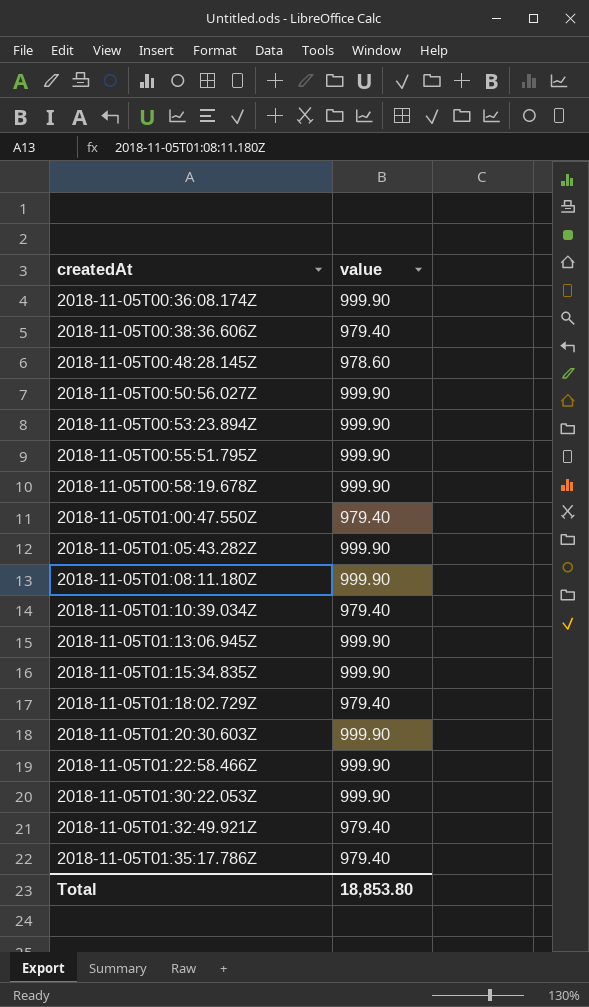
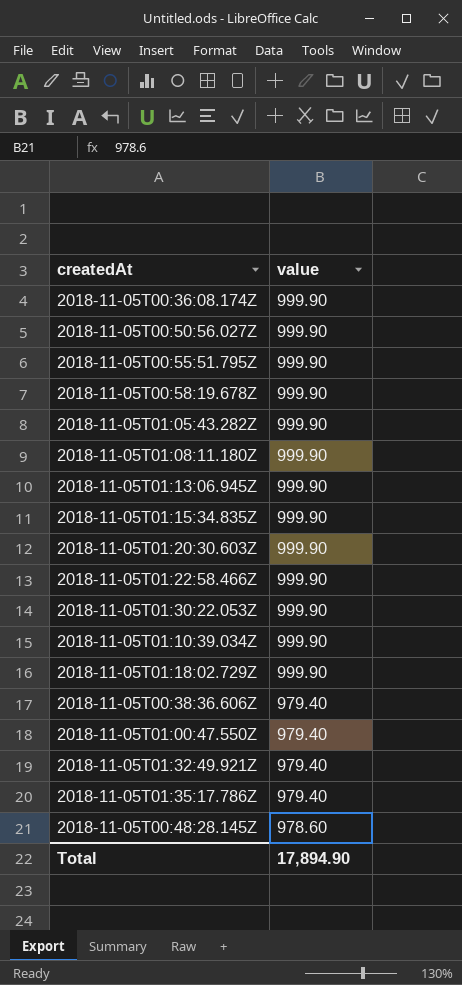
row order: createdAt ascending -> value descending
row 2018-11-05T00:53:23.894Z: 999.90 -> none
2018-11-05T01:10:39.034Z | value: 979.40 -> 999.90
2018-11-05T01:18:02.729Z | value: 979.40 -> 999.90
Total | value: 18,853.80 -> 17,894.90

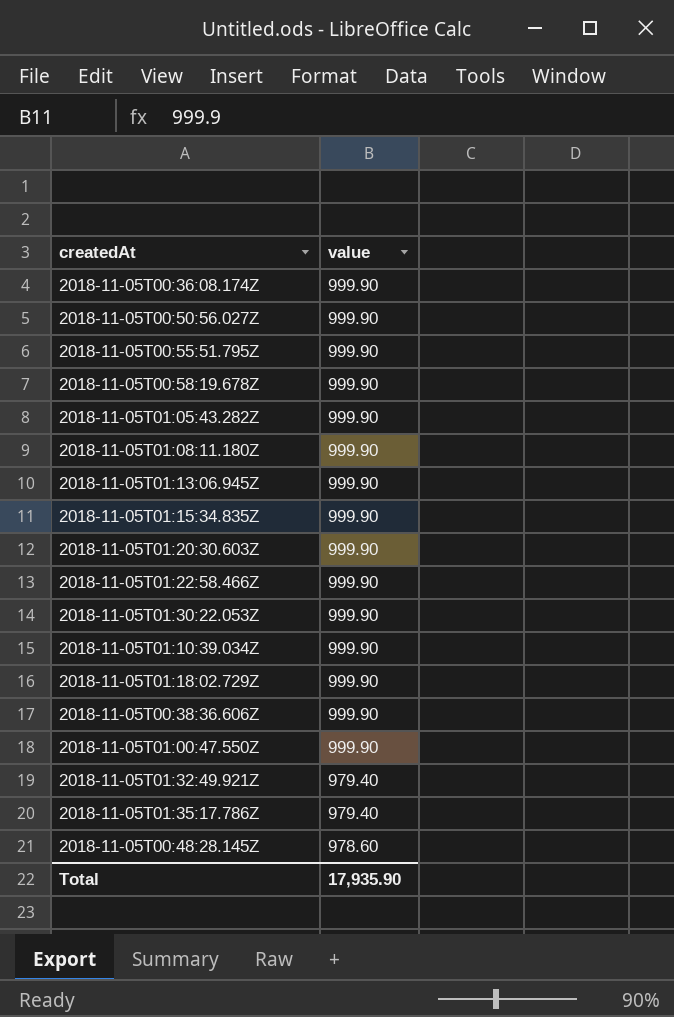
2018-11-05T00:38:36.606Z | value: 979.40 -> 999.90
2018-11-05T01:00:47.550Z | value: 979.40 -> 999.90
Total | value: 17,894.90 -> 17,935.90

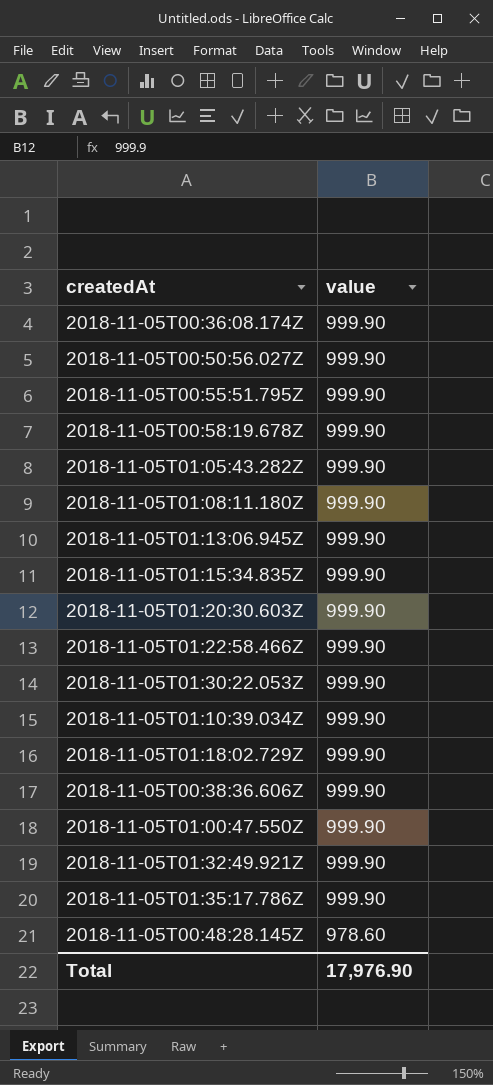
2018-11-05T01:32:49.921Z | value: 979.40 -> 999.90
2018-11-05T01:35:17.786Z | value: 979.40 -> 999.90
Total | value: 17,935.90 -> 17,976.90

